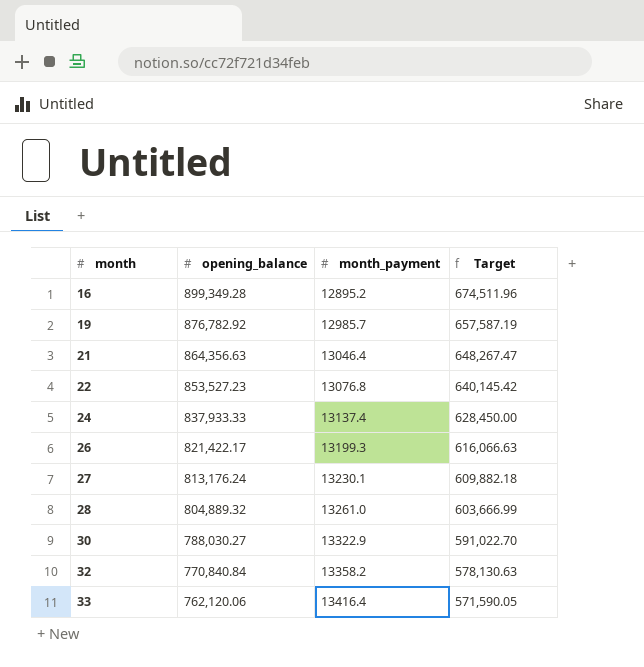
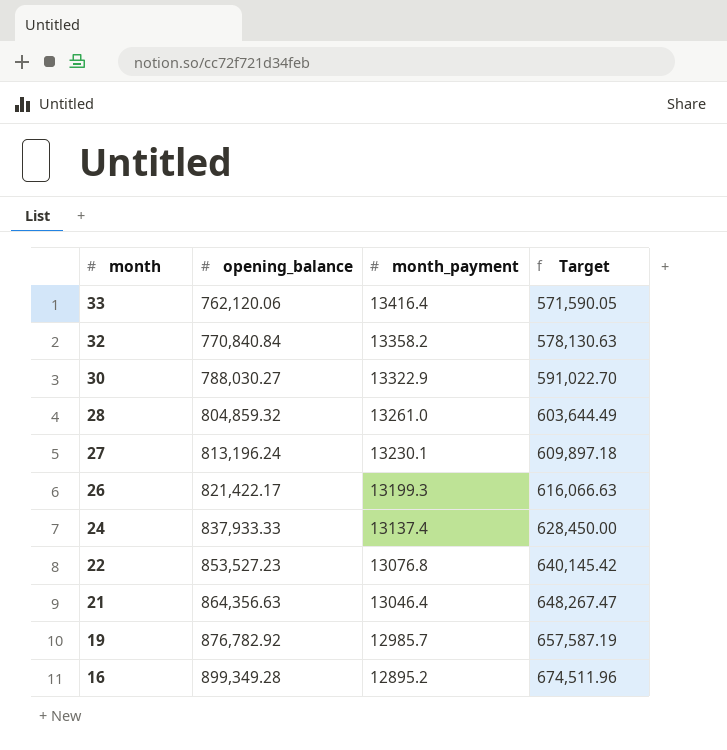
row order: month ascending -> month descending
28 | opening_balance: 804,889.32 -> 804,859.32
28 | Target: 603,666.99 -> 603,644.49
27 | opening_balance: 813,176.24 -> 813,196.24
27 | Target: 609,882.18 -> 609,897.18

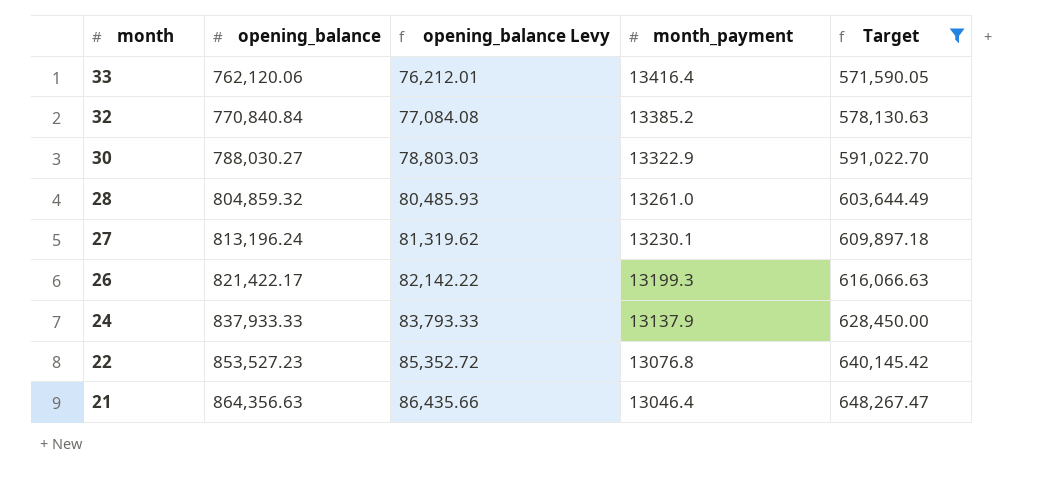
filter: none -> Target <= 648,267.47
column opening_balance Levy | formula: none -> [opening_balance] * 0.1
32 | month_payment: 13358.2 -> 13385.2
24 | month_payment: 13137.4 -> 13137.9

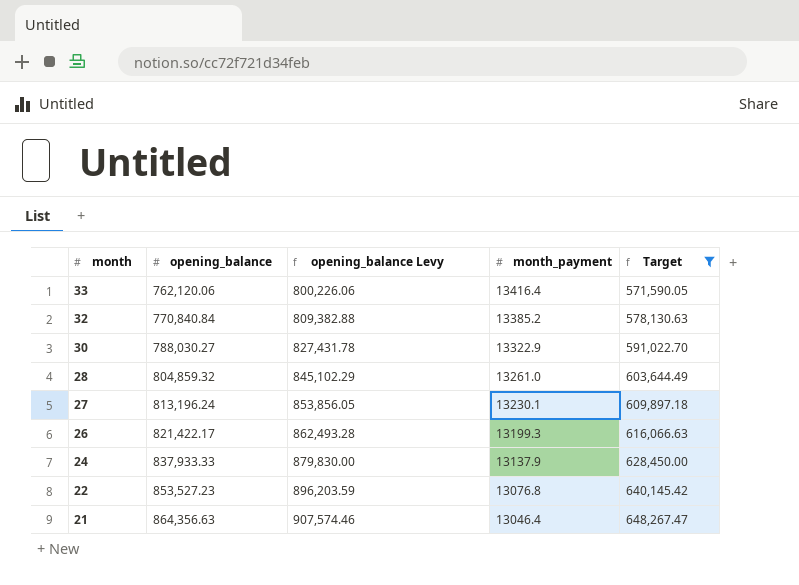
column opening_balance Levy | formula: [opening_balance] * 0.1 -> [opening_balance] * 1.05

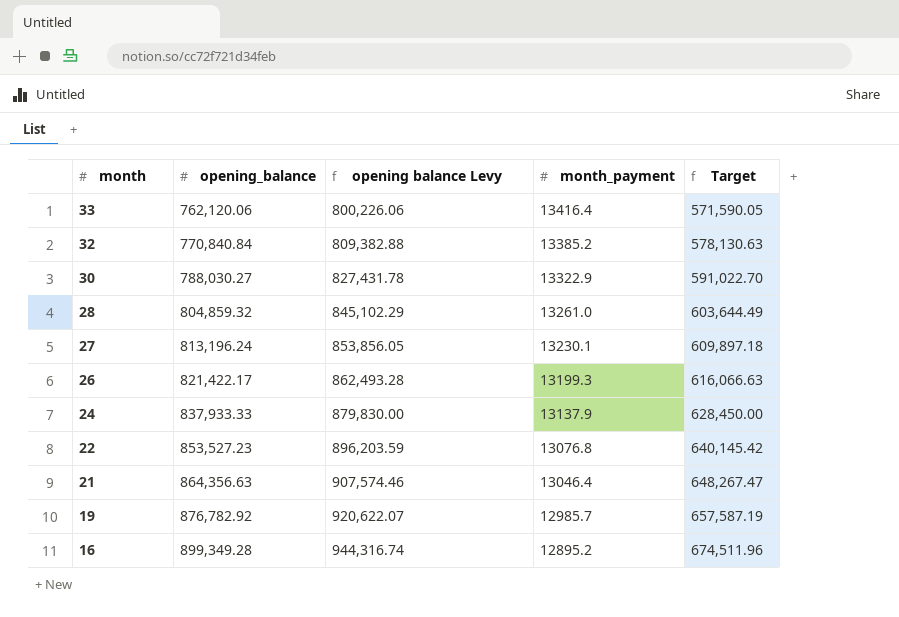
filter: Target <= 648,267.47 -> none
column name: opening_balance Levy -> opening balance Levy

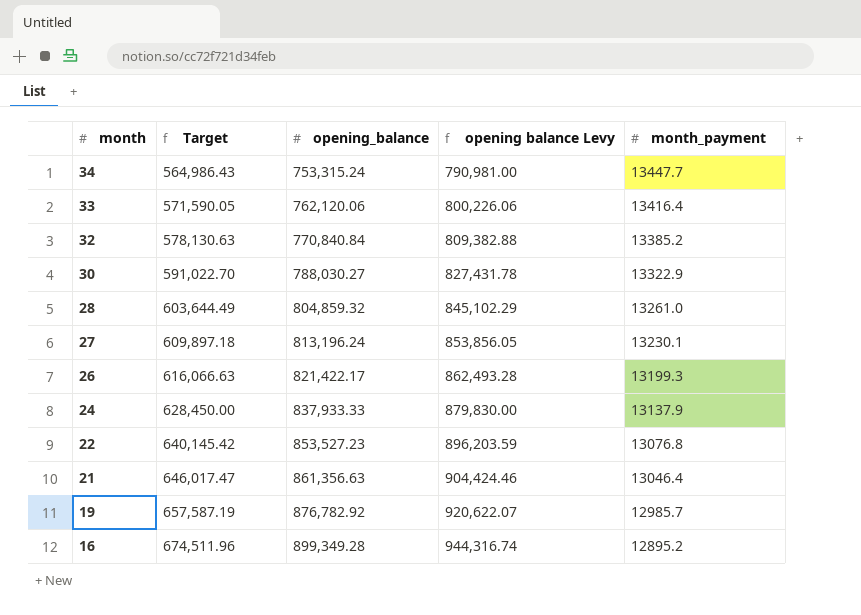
column Target | position: 5 -> 2
row 34: none -> 564,986.43 | 753,315.24 | 790,981.00 | 13447.7
21 | Target: 648,267.47 -> 646,017.47
21 | opening_balance: 864,356.63 -> 861,356.63
21 | opening balance Levy: 907,574.46 -> 904,424.46

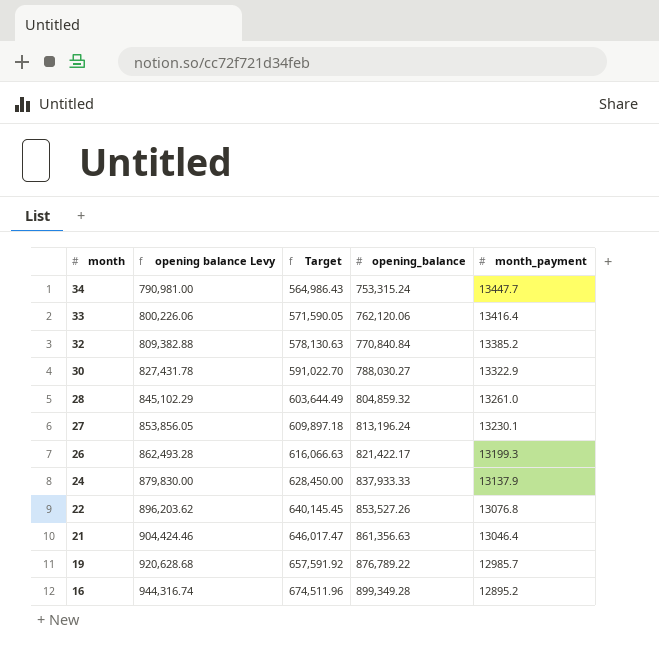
column opening balance Levy | position: 4 -> 2
22 | opening balance Levy: 896,203.59 -> 896,203.62
22 | Target: 640,145.42 -> 640,145.45
22 | opening_balance: 853,527.23 -> 853,527.26
19 | opening balance Levy: 920,622.07 -> 920,628.68
19 | Target: 657,587.19 -> 657,591.92
19 | opening_balance: 876,782.92 -> 876,789.22

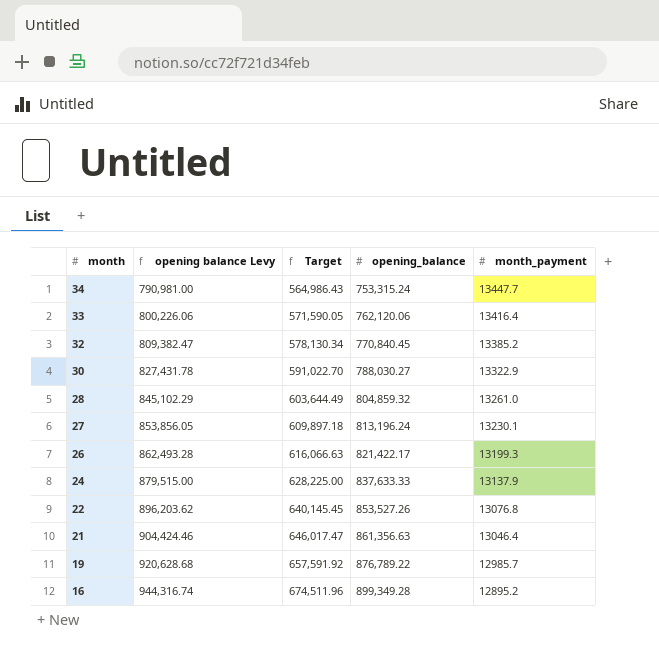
32 | opening balance Levy: 809,382.88 -> 809,382.47
32 | Target: 578,130.63 -> 578,130.34
32 | opening_balance: 770,840.84 -> 770,840.45
24 | opening balance Levy: 879,830.00 -> 879,515.00
24 | Target: 628,450.00 -> 628,225.00
24 | opening_balance: 837,933.33 -> 837,633.33

